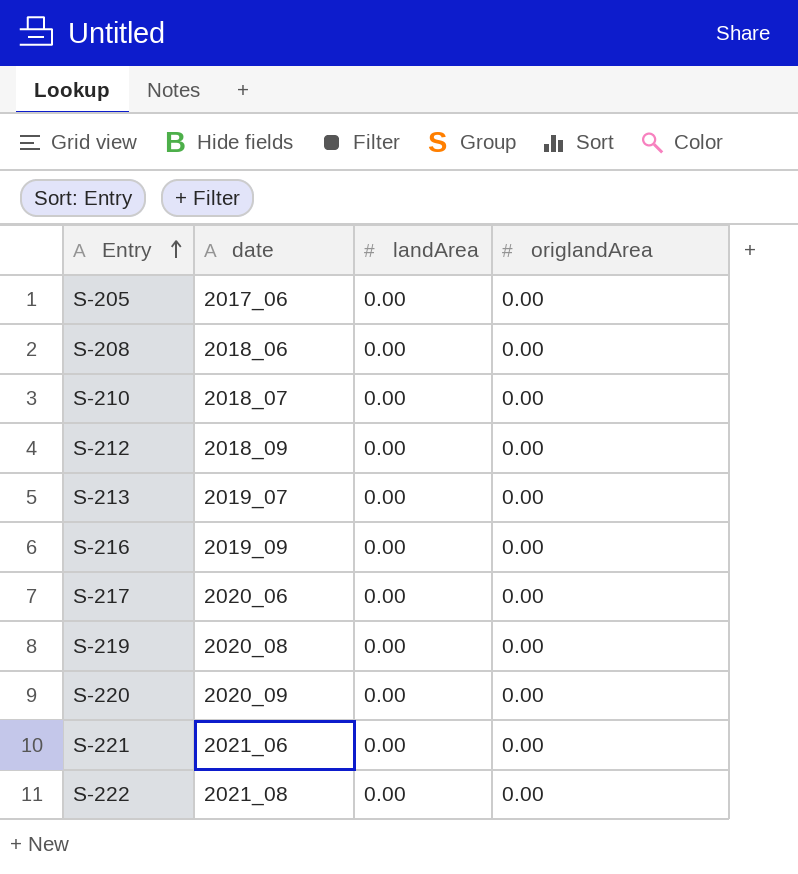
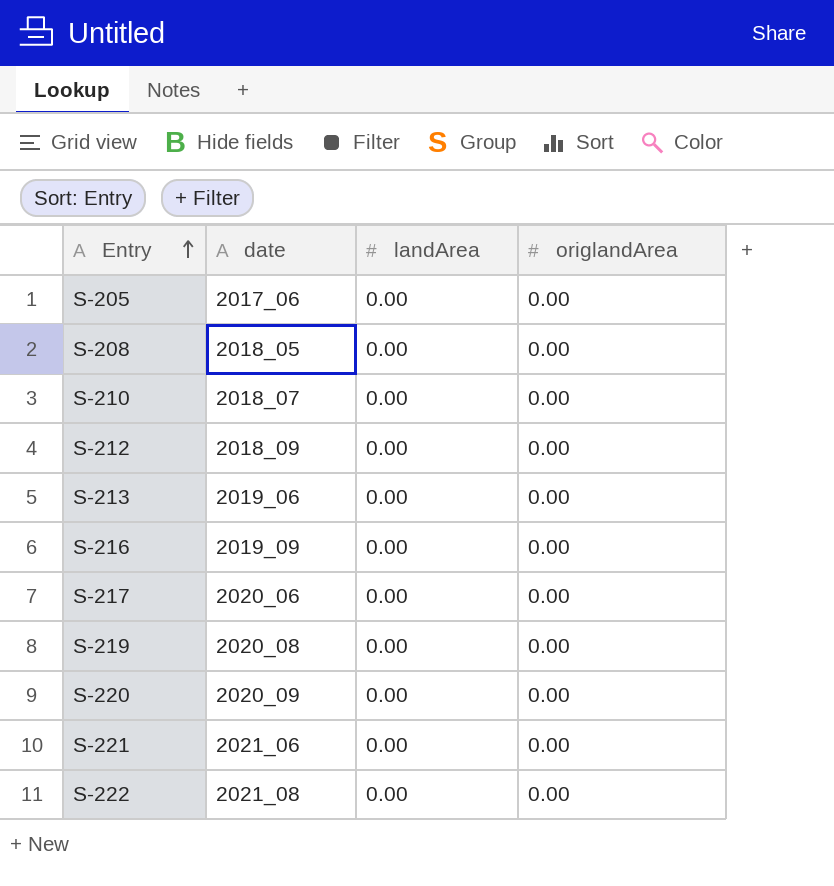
S-208 | date: 2018_06 -> 2018_05
S-213 | date: 2019_07 -> 2019_06

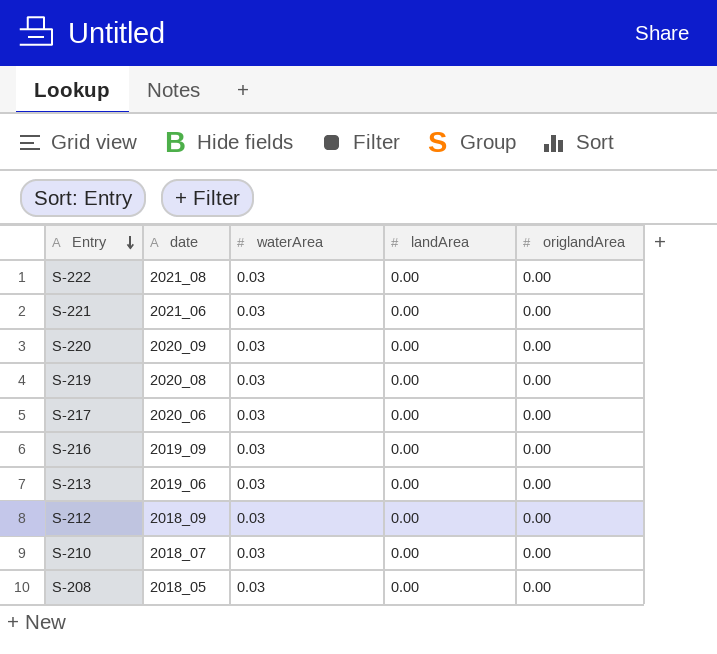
row order: Entry ascending -> Entry descending
column waterArea | position: none -> 3
row S-205: 2017_06 | 0.00 | 0.00 -> none

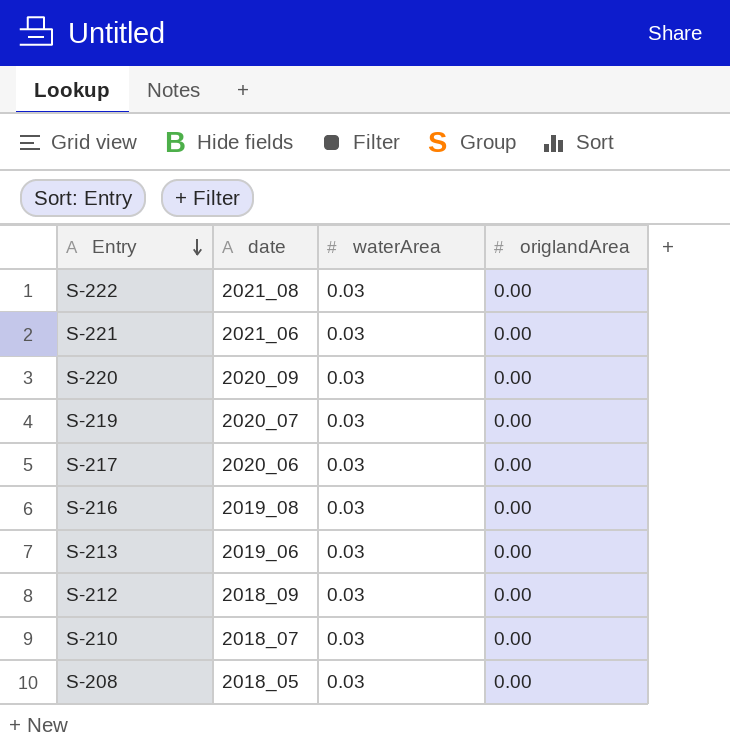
column landArea | position: 4 -> none
S-219 | date: 2020_08 -> 2020_07
S-216 | date: 2019_09 -> 2019_08

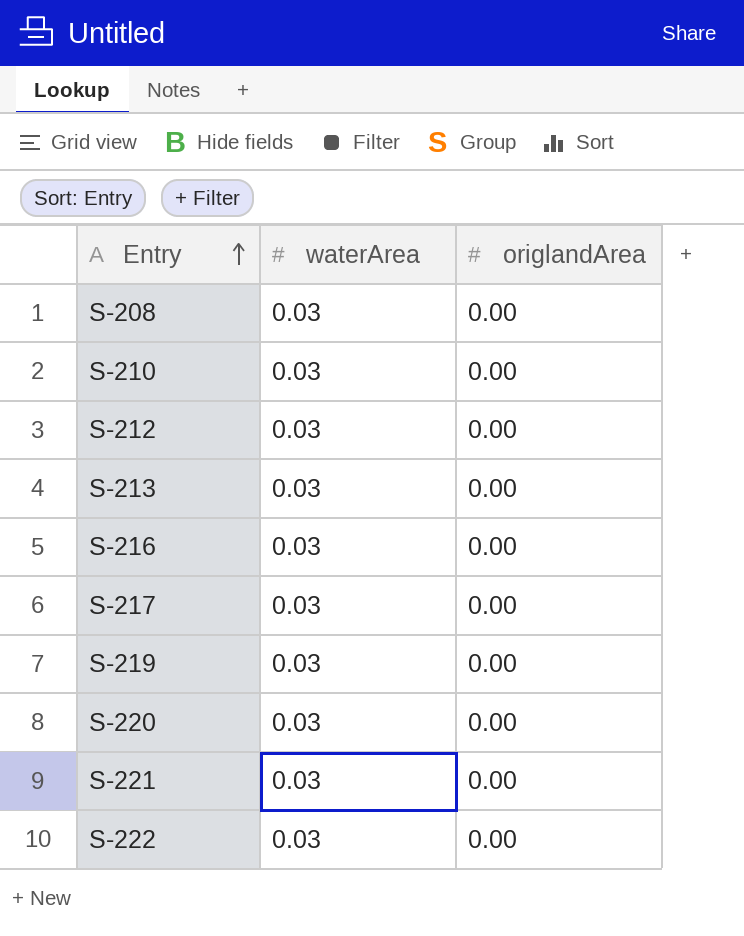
row order: Entry descending -> Entry ascending
column date | position: 2 -> none

